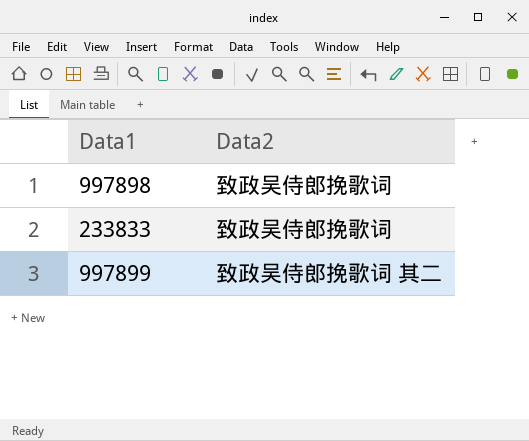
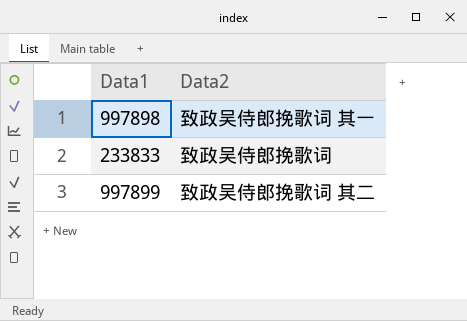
997898 | Data2: 致政吴侍郎挽歌词 -> 致政吴侍郎挽歌词 其一

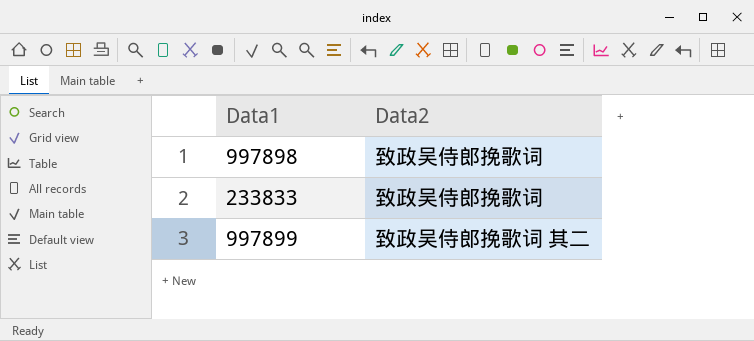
997898 | Data2: 致政吴侍郎挽歌词 其一 -> 致政吴侍郎挽歌词

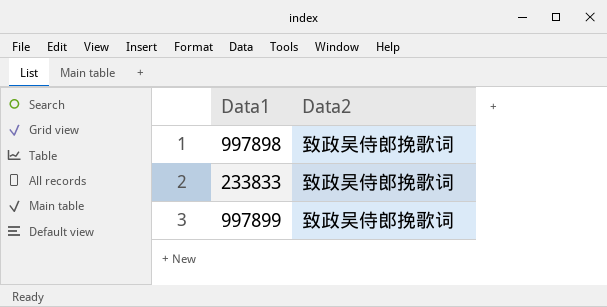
997899 | Data2: 致政吴侍郎挽歌词 其二 -> 致政吴侍郎挽歌词

